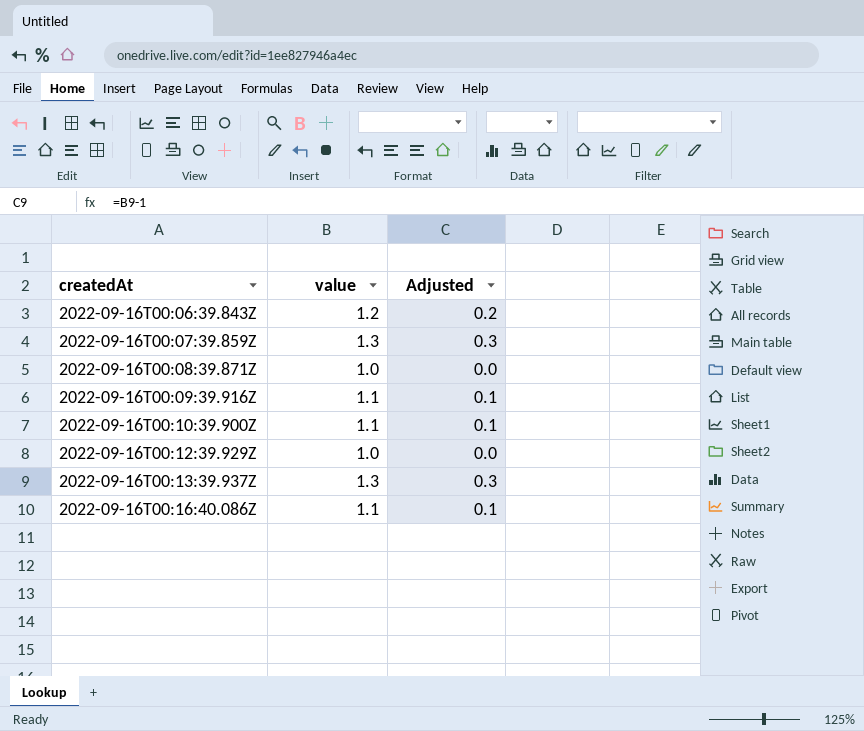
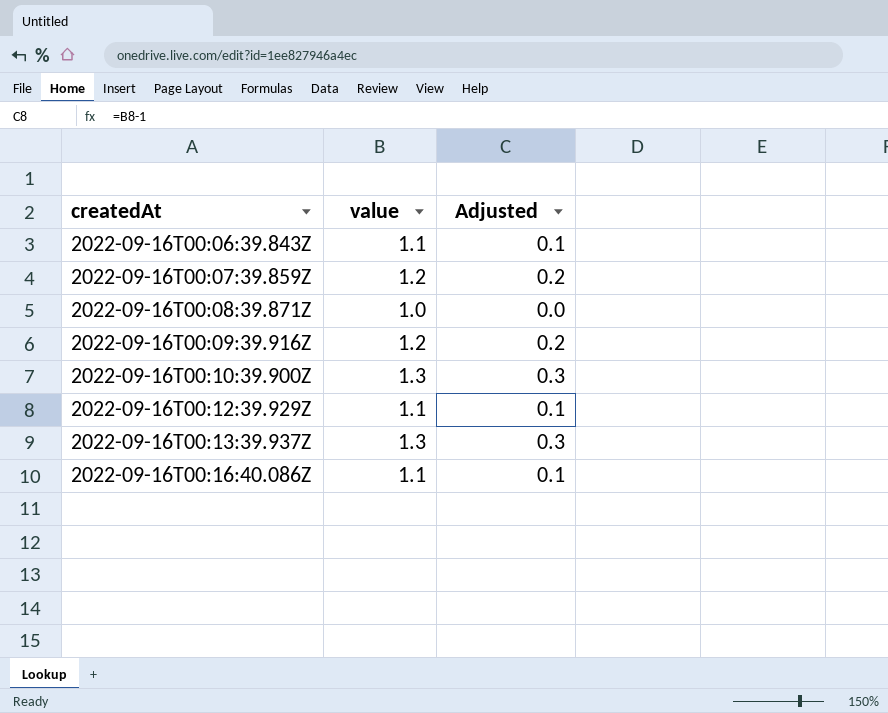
2022-09-16T00:06:39.843Z | value: 1.2 -> 1.1
2022-09-16T00:06:39.843Z | Adjusted: 0.2 -> 0.1
2022-09-16T00:07:39.859Z | value: 1.3 -> 1.2
2022-09-16T00:07:39.859Z | Adjusted: 0.3 -> 0.2
2022-09-16T00:09:39.916Z | value: 1.1 -> 1.2
2022-09-16T00:09:39.916Z | Adjusted: 0.1 -> 0.2
2022-09-16T00:10:39.900Z | value: 1.1 -> 1.3
2022-09-16T00:10:39.900Z | Adjusted: 0.1 -> 0.3
2022-09-16T00:12:39.929Z | value: 1.0 -> 1.1
2022-09-16T00:12:39.929Z | Adjusted: 0.0 -> 0.1

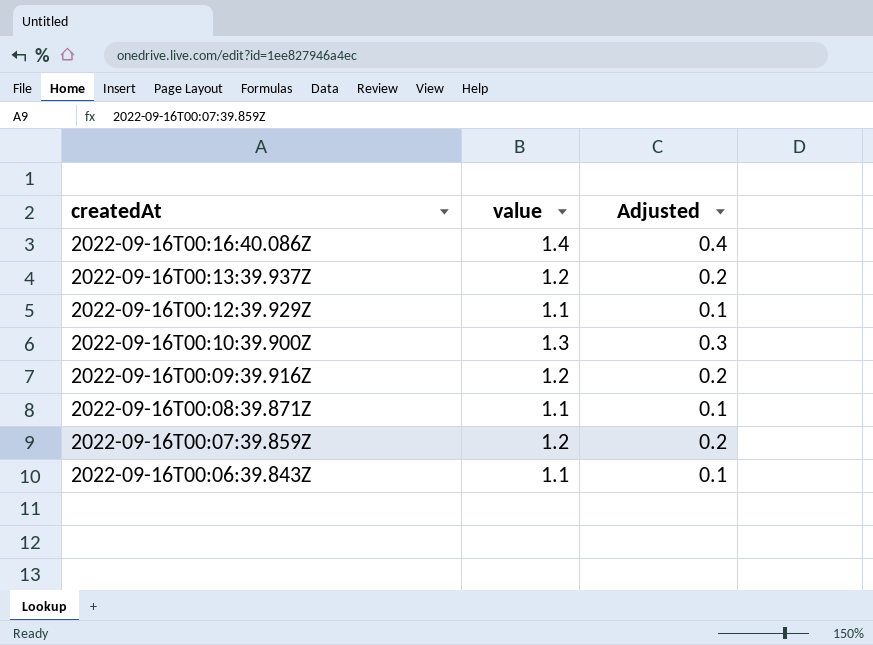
row order: createdAt ascending -> createdAt descending
2022-09-16T00:16:40.086Z | value: 1.1 -> 1.4
2022-09-16T00:16:40.086Z | Adjusted: 0.1 -> 0.4
2022-09-16T00:13:39.937Z | value: 1.3 -> 1.2
2022-09-16T00:13:39.937Z | Adjusted: 0.3 -> 0.2
2022-09-16T00:08:39.871Z | value: 1.0 -> 1.1
2022-09-16T00:08:39.871Z | Adjusted: 0.0 -> 0.1

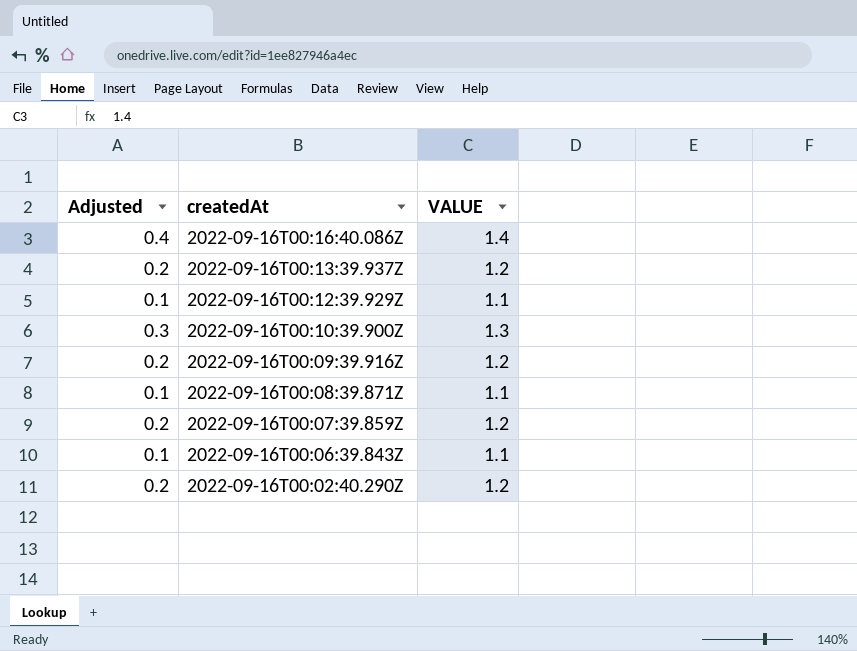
column Adjusted | position: 3 -> 1
column name: value -> VALUE
row 2022-09-16T00:02:40.290Z: none -> 0.2 | 1.2

